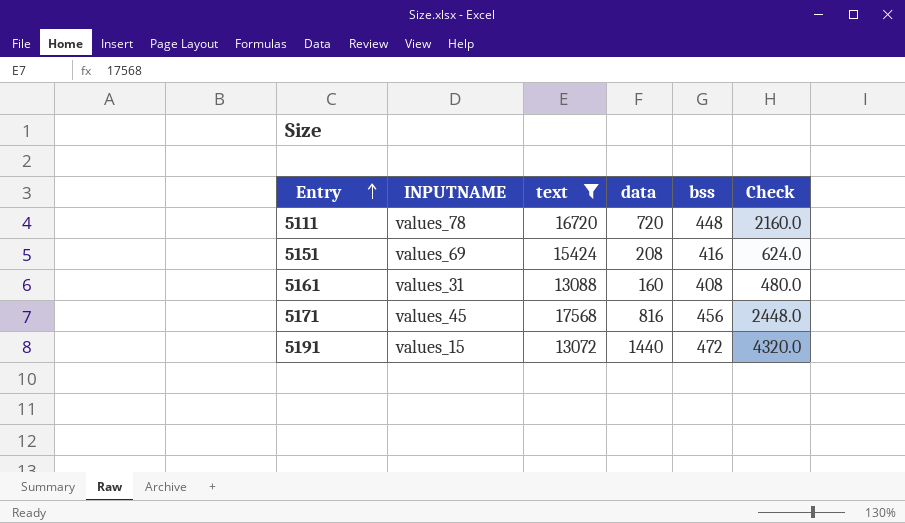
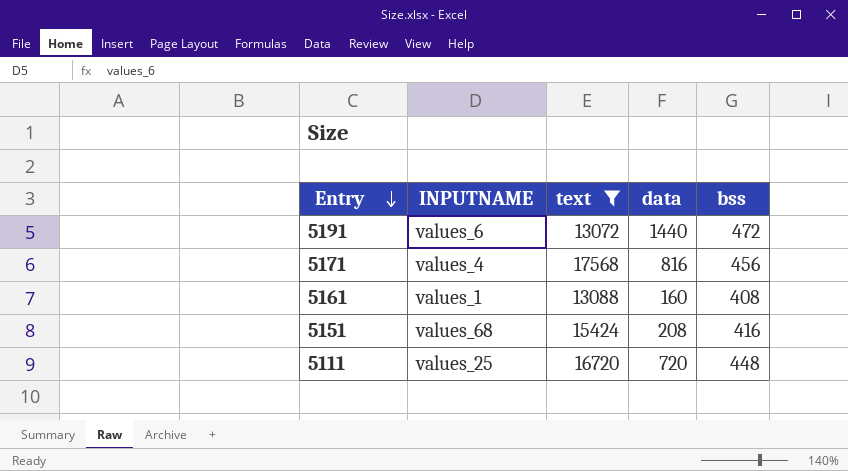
row order: Entry ascending -> Entry descending
column Check | formula: [data] * 3 -> none
5191 | INPUTNAME: values_15 -> values_6
5171 | INPUTNAME: values_45 -> values_4
5161 | INPUTNAME: values_31 -> values_1
5151 | INPUTNAME: values_69 -> values_68
5111 | INPUTNAME: values_78 -> values_25

